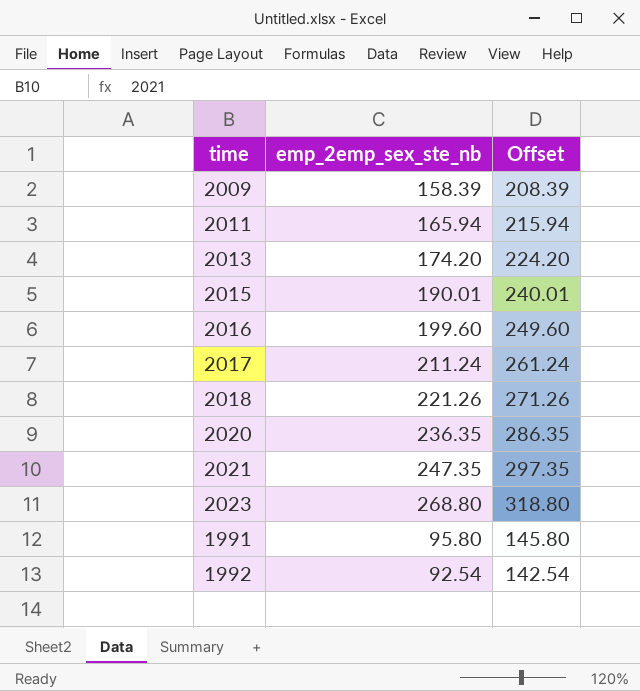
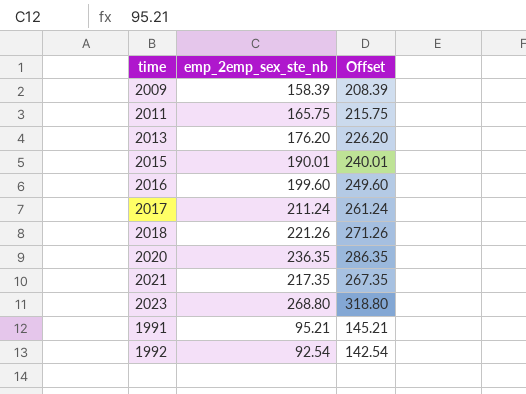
2011 | emp_2emp_sex_ste_nb: 165.94 -> 165.75
2011 | Offset: 215.94 -> 215.75
2013 | emp_2emp_sex_ste_nb: 174.20 -> 176.20
2013 | Offset: 224.20 -> 226.20
2021 | emp_2emp_sex_ste_nb: 247.35 -> 217.35
2021 | Offset: 297.35 -> 267.35
1991 | emp_2emp_sex_ste_nb: 95.80 -> 95.21
1991 | Offset: 145.80 -> 145.21

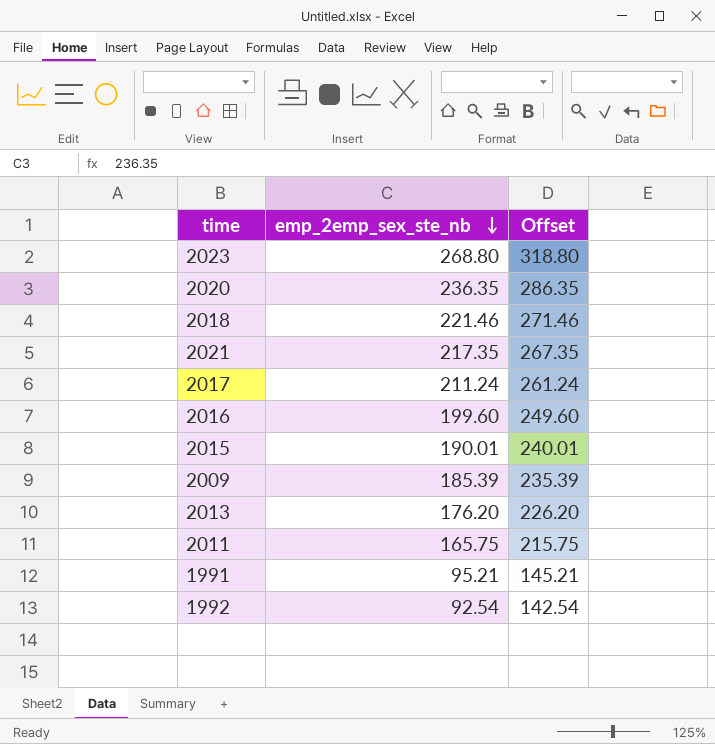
row order: none -> emp_2emp_sex_ste_nb descending
2018 | emp_2emp_sex_ste_nb: 221.26 -> 221.46
2018 | Offset: 271.26 -> 271.46
2009 | emp_2emp_sex_ste_nb: 158.39 -> 185.39
2009 | Offset: 208.39 -> 235.39

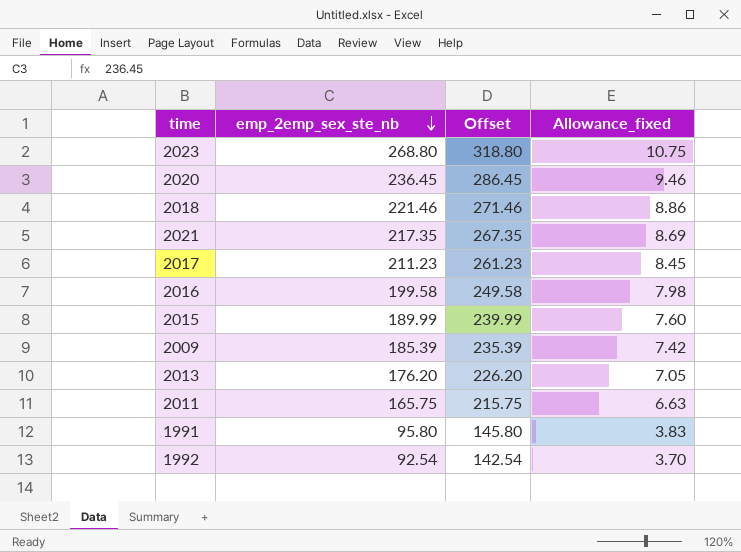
column Allowance_fixed | formula: none -> [emp_2emp_sex_ste_nb] * 0.04
2020 | emp_2emp_sex_ste_nb: 236.35 -> 236.45
2020 | Offset: 286.35 -> 286.45
2017 | emp_2emp_sex_ste_nb: 211.24 -> 211.23
2017 | Offset: 261.24 -> 261.23
2016 | emp_2emp_sex_ste_nb: 199.60 -> 199.58
2016 | Offset: 249.60 -> 249.58
2015 | emp_2emp_sex_ste_nb: 190.01 -> 189.99
2015 | Offset: 240.01 -> 239.99
1991 | emp_2emp_sex_ste_nb: 95.21 -> 95.80
1991 | Offset: 145.21 -> 145.80

